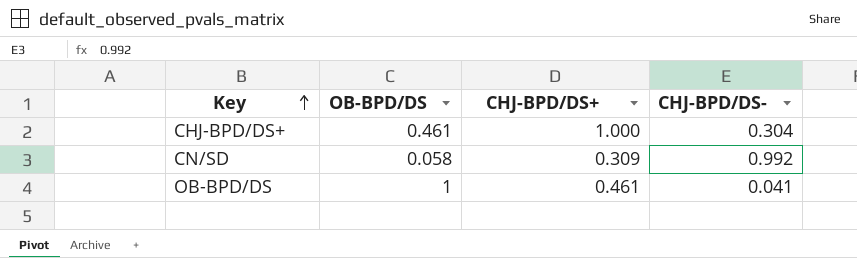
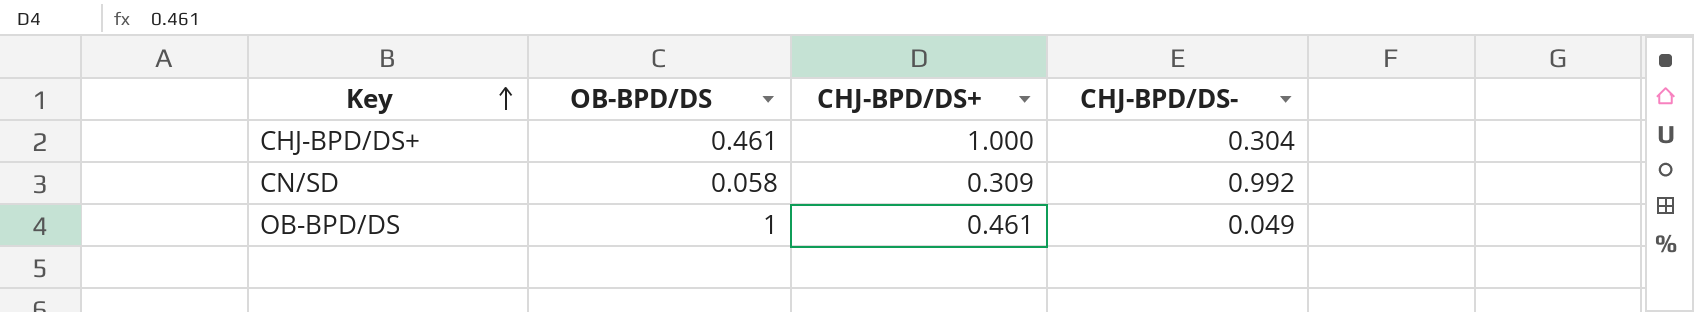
OB-BPD/DS | CHJ-BPD/DS-: 0.041 -> 0.049

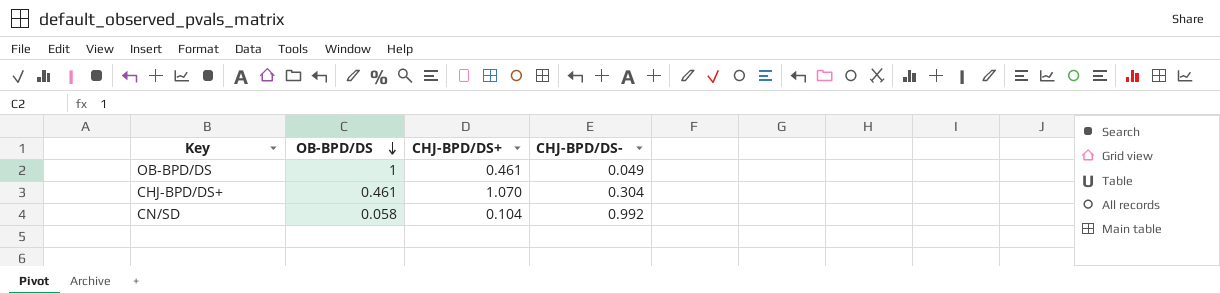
row order: Key ascending -> OB-BPD/DS descending
CHJ-BPD/DS+ | CHJ-BPD/DS+: 1.000 -> 1.070
CN/SD | CHJ-BPD/DS+: 0.309 -> 0.104

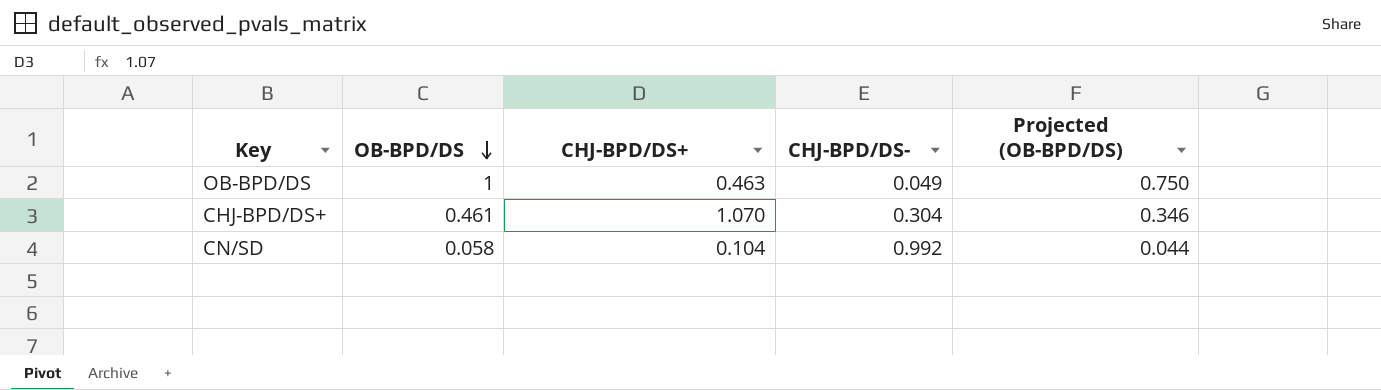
column Projected (OB-BPD/DS) | formula: none -> [OB-BPD/DS] * 0.75
OB-BPD/DS | CHJ-BPD/DS+: 0.461 -> 0.463

